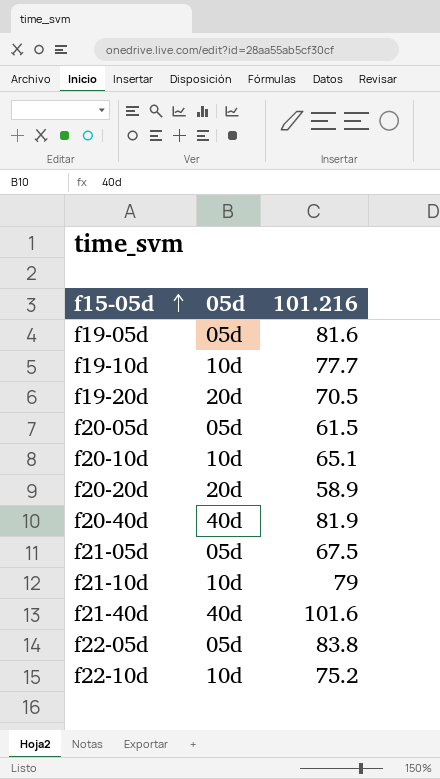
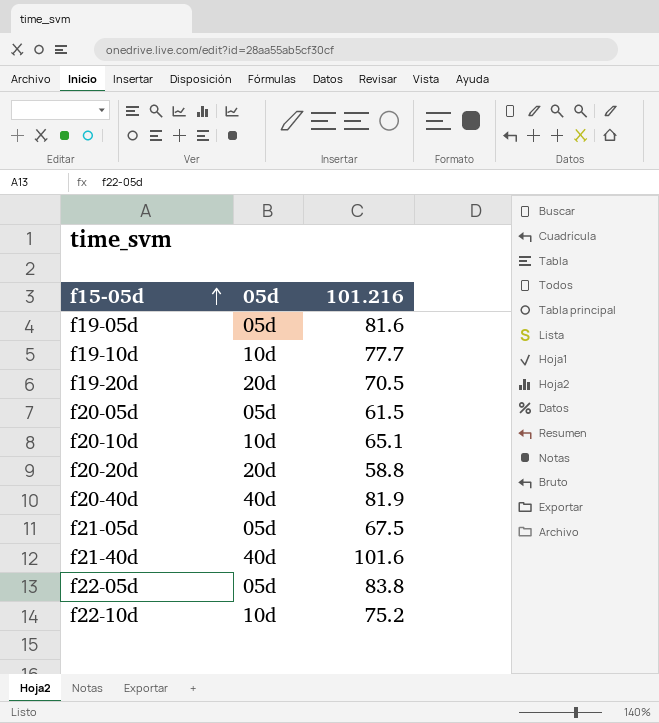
row f21-10d: 10d | 79 -> none
f20-20d | 101.216: 58.9 -> 58.8

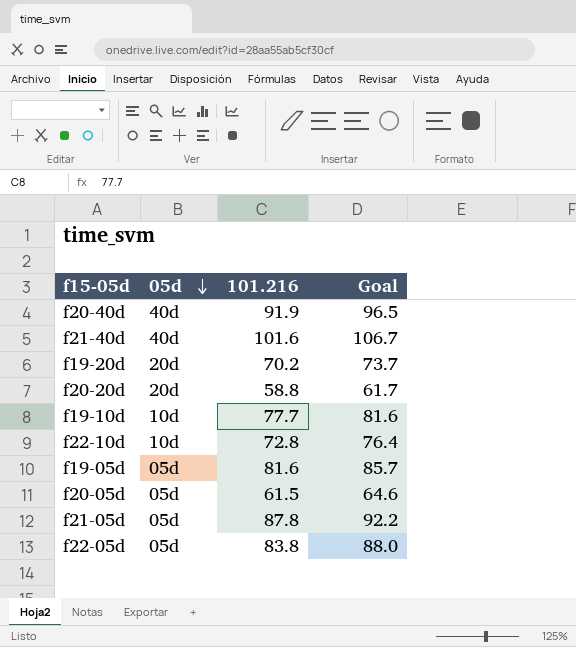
row order: f15-05d ascending -> 05d descending
column Goal | formula: none -> [101.216] * 1.05
row f20-10d: 10d | 65.1 -> none
f20-40d | 101.216: 81.9 -> 91.9
f19-20d | 101.216: 70.5 -> 70.2
f22-10d | 101.216: 75.2 -> 72.8
f21-05d | 101.216: 67.5 -> 87.8

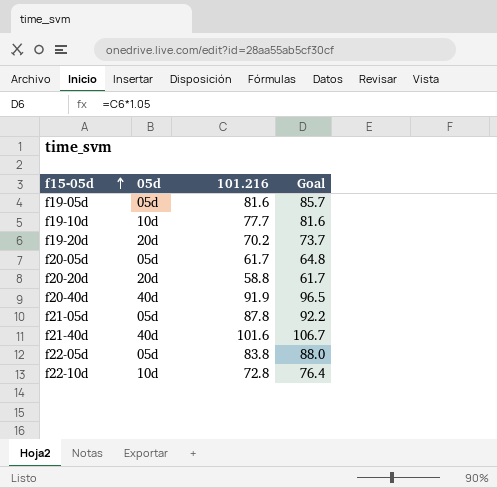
row order: 05d descending -> f15-05d ascending
f20-05d | 101.216: 61.5 -> 61.7
f20-05d | Goal: 64.6 -> 64.8

